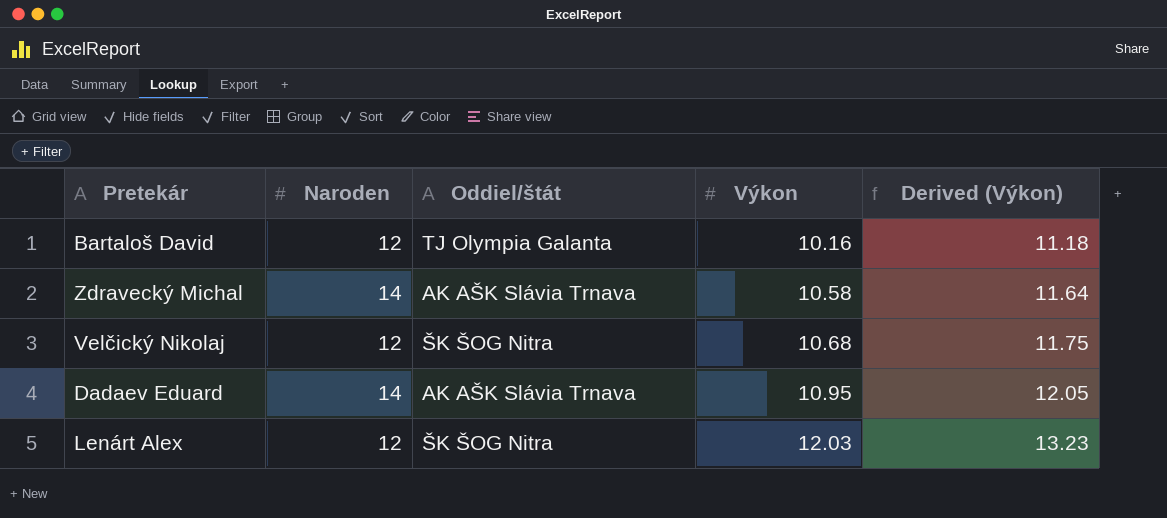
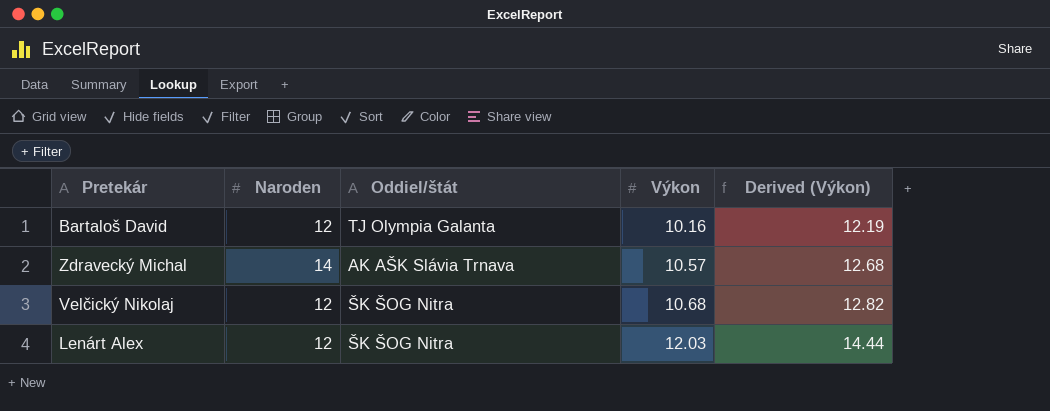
column Derived (Výkon) | formula: [Výkon] * 1.1 -> [Výkon] * 1.2
row Dadaev Eduard: 14 | AK AŠK Slávia Trnava | 10.95 | 12.05 -> none
Zdravecký Michal | Výkon: 10.58 -> 10.57

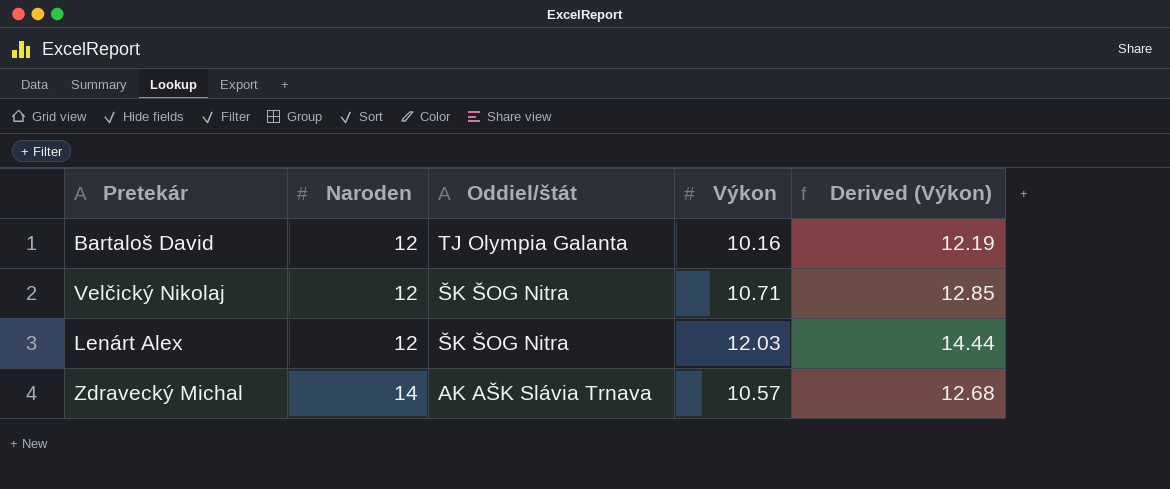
row order: Výkon ascending -> Naroden ascending
Velčický Nikolaj | Výkon: 10.68 -> 10.71
Velčický Nikolaj | Derived (Výkon): 12.82 -> 12.85

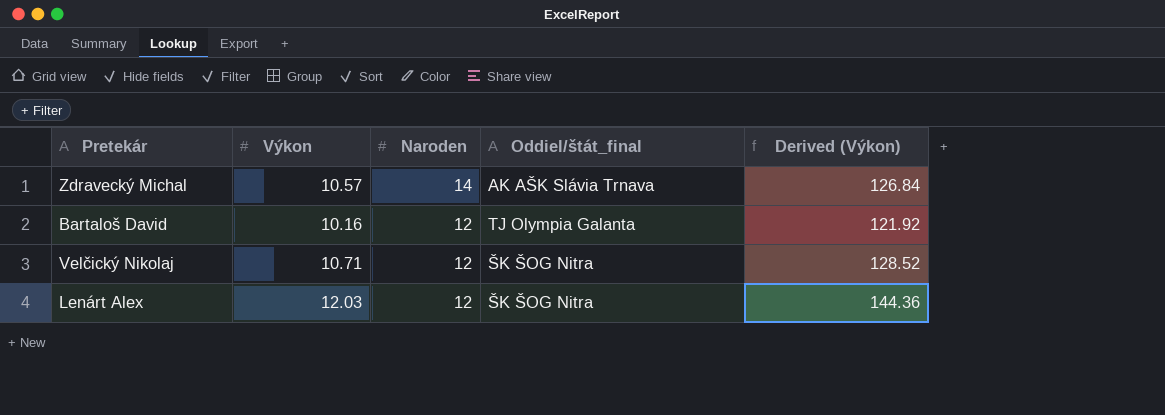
row order: Naroden ascending -> Naroden descending
column Výkon | position: 4 -> 2
column name: Oddiel/štát -> Oddiel/štát_final
column Derived (Výkon) | formula: [Výkon] * 1.2 -> [Výkon] * 12

